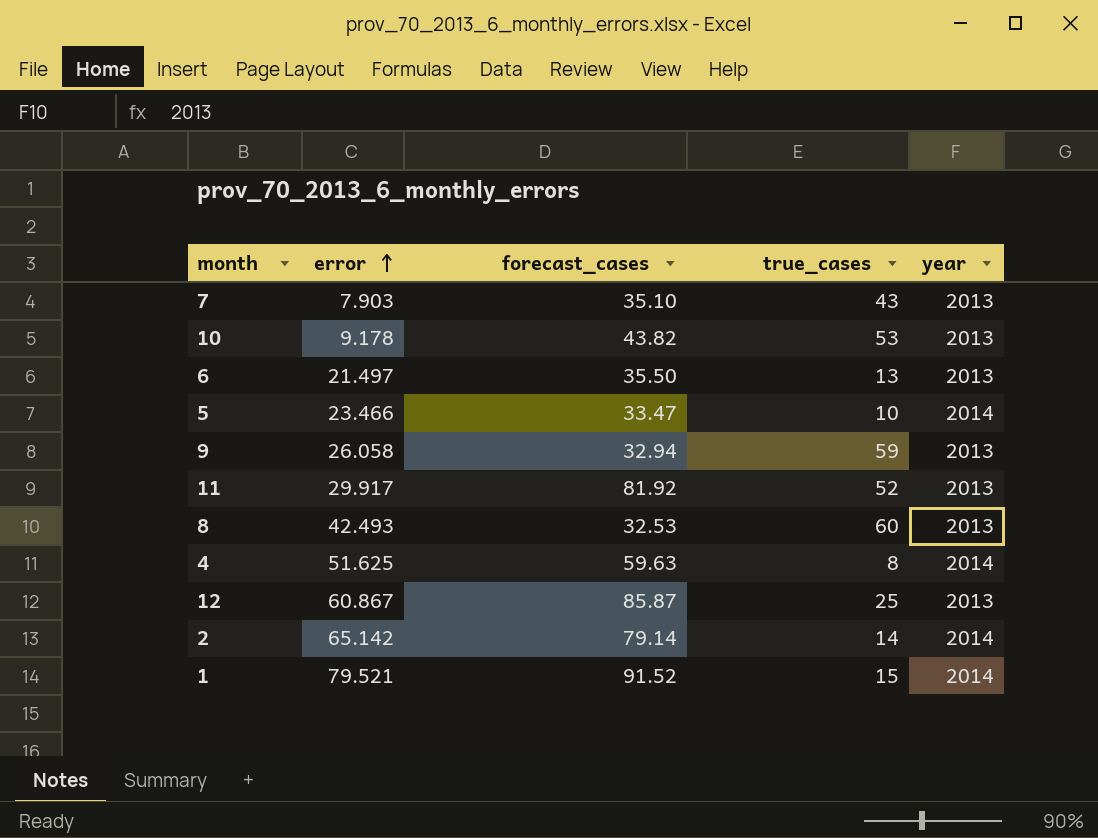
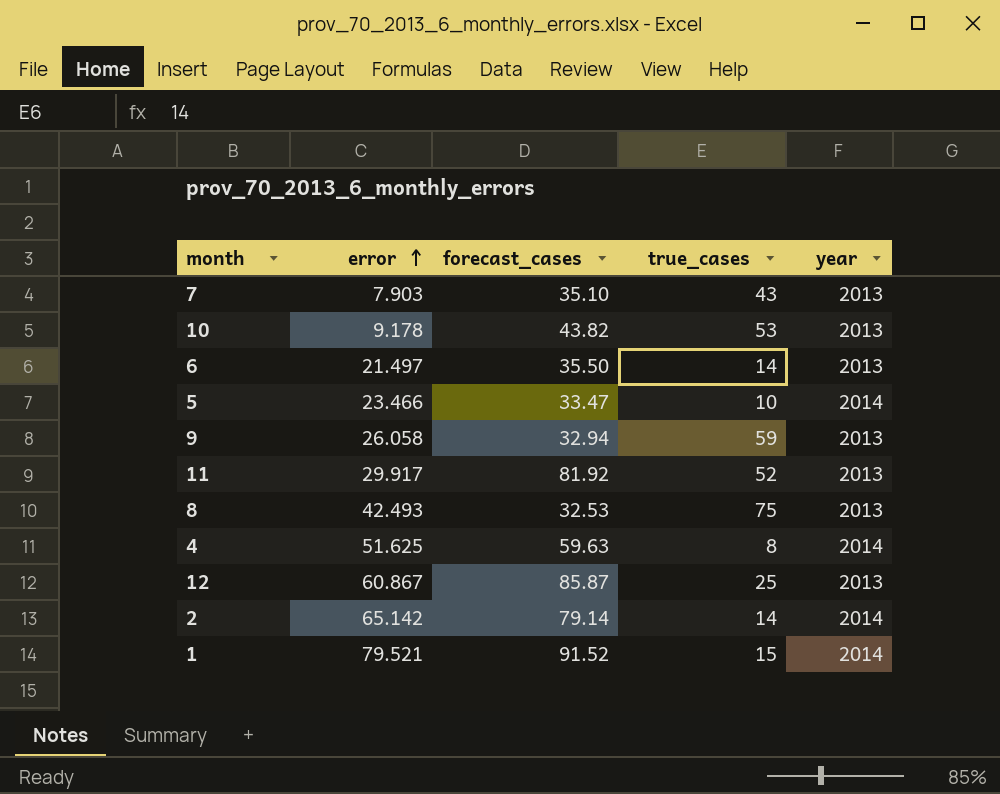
6 | true_cases: 13 -> 14
8 | true_cases: 60 -> 75

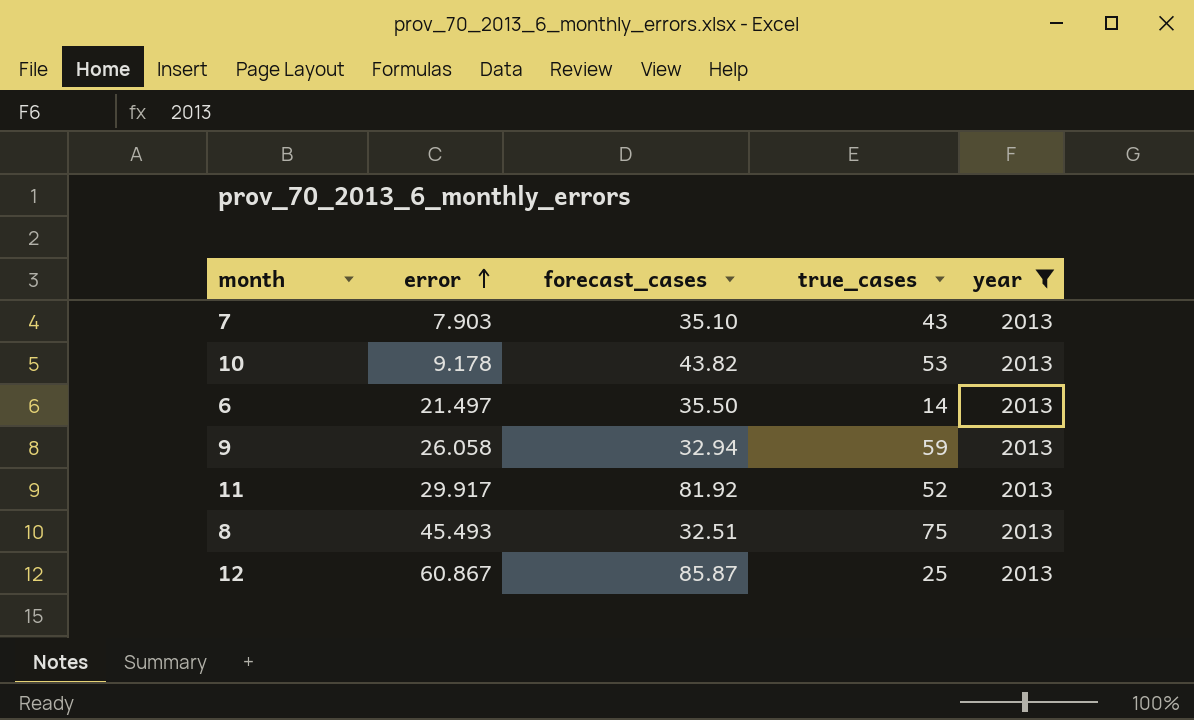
filter: none -> year = 2013
8 | error: 42.493 -> 45.493
8 | forecast_cases: 32.53 -> 32.51

